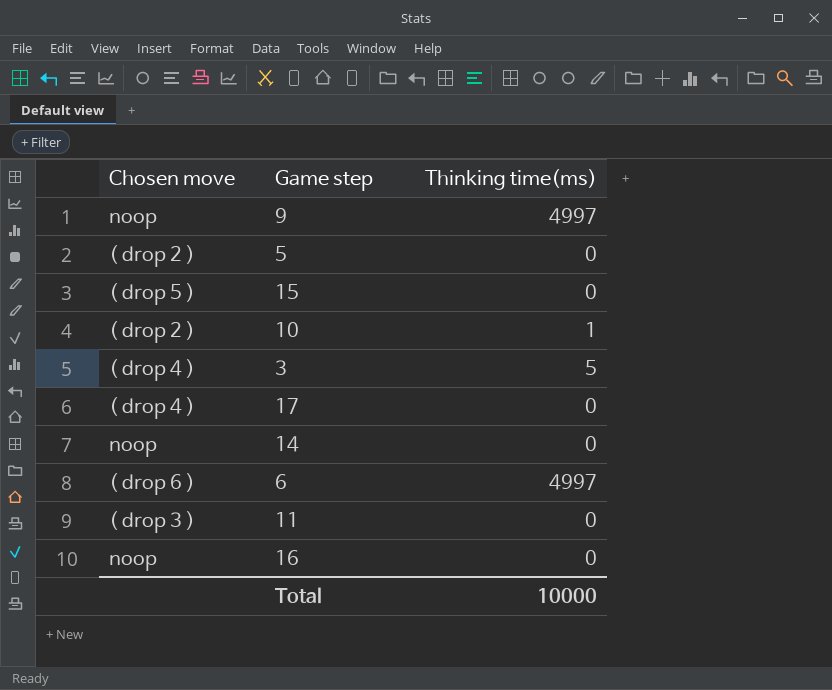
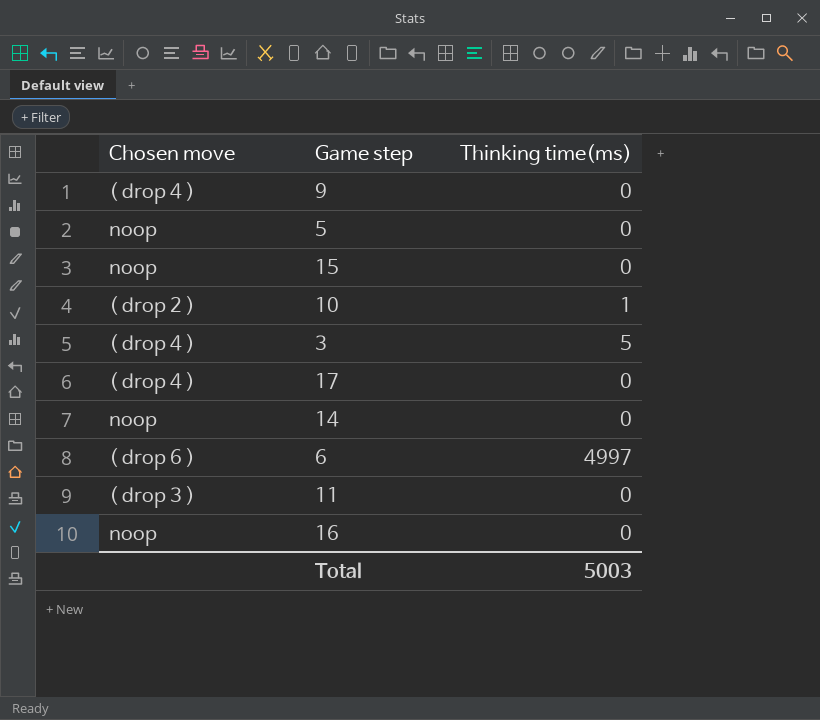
9 | Chosen move: noop -> ( drop 4 )
9 | Thinking time(ms): 4997 -> 0
5 | Chosen move: ( drop 2 ) -> noop
15 | Chosen move: ( drop 5 ) -> noop
Total | Thinking time(ms): 10000 -> 5003

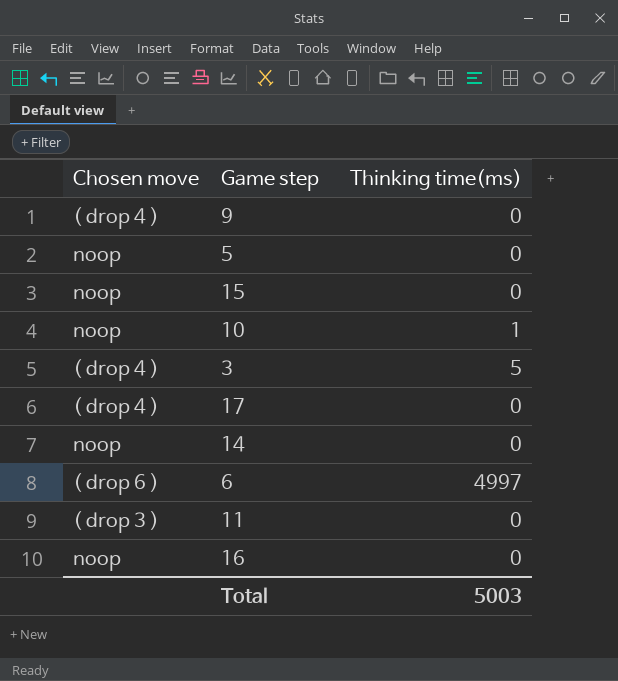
10 | Chosen move: ( drop 2 ) -> noop

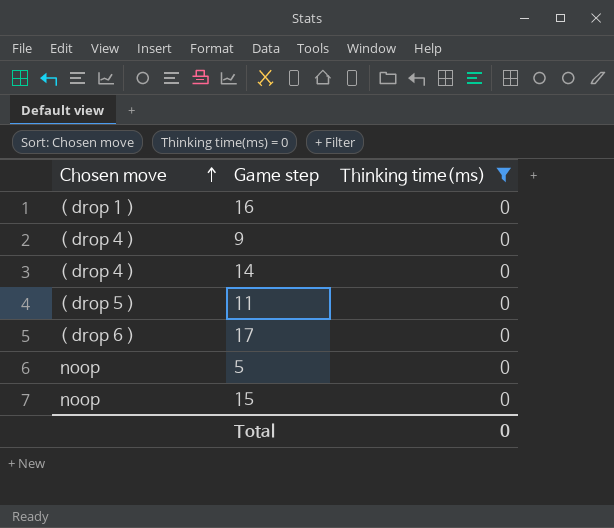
filter: none -> Thinking time(ms) = 0
row order: none -> Chosen move ascending
16 | Chosen move: noop -> ( drop 1 )
14 | Chosen move: noop -> ( drop 4 )
11 | Chosen move: ( drop 3 ) -> ( drop 5 )
17 | Chosen move: ( drop 4 ) -> ( drop 6 )
Total | Thinking time(ms): 5003 -> 0

